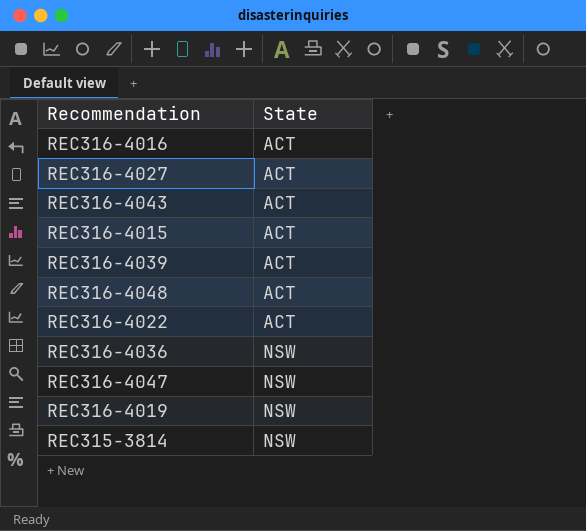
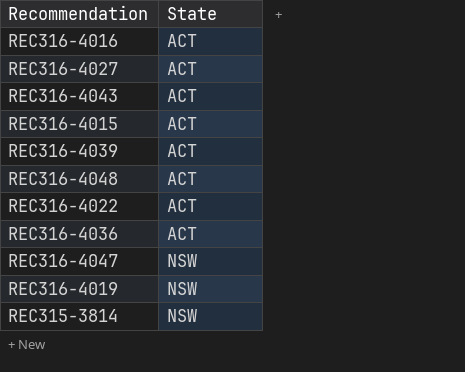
REC316-4036 | State: NSW -> ACT

